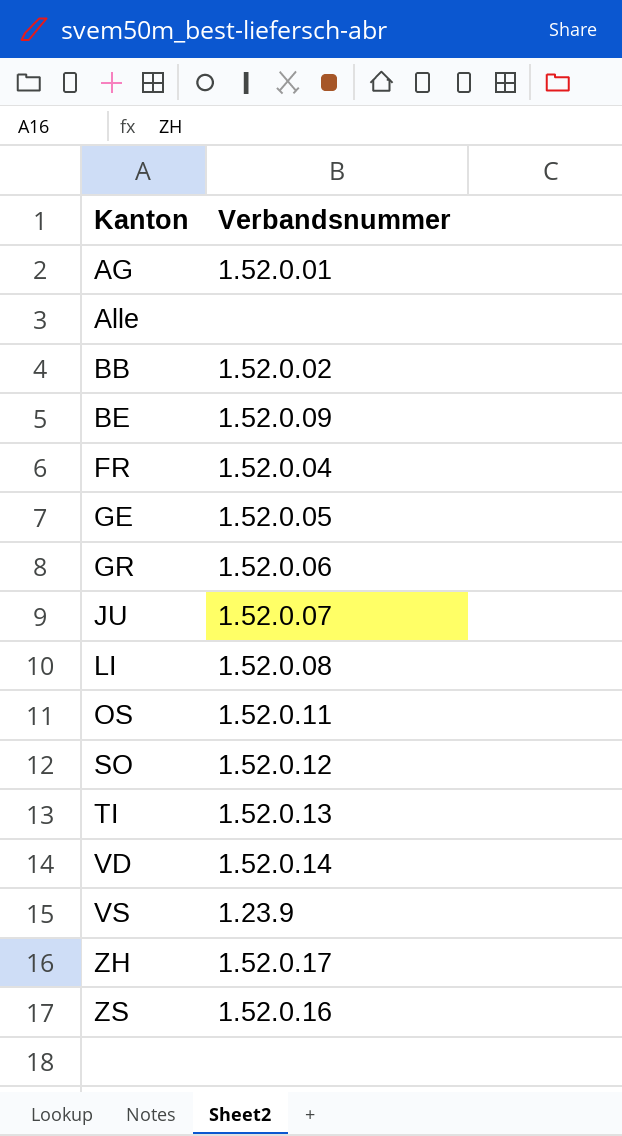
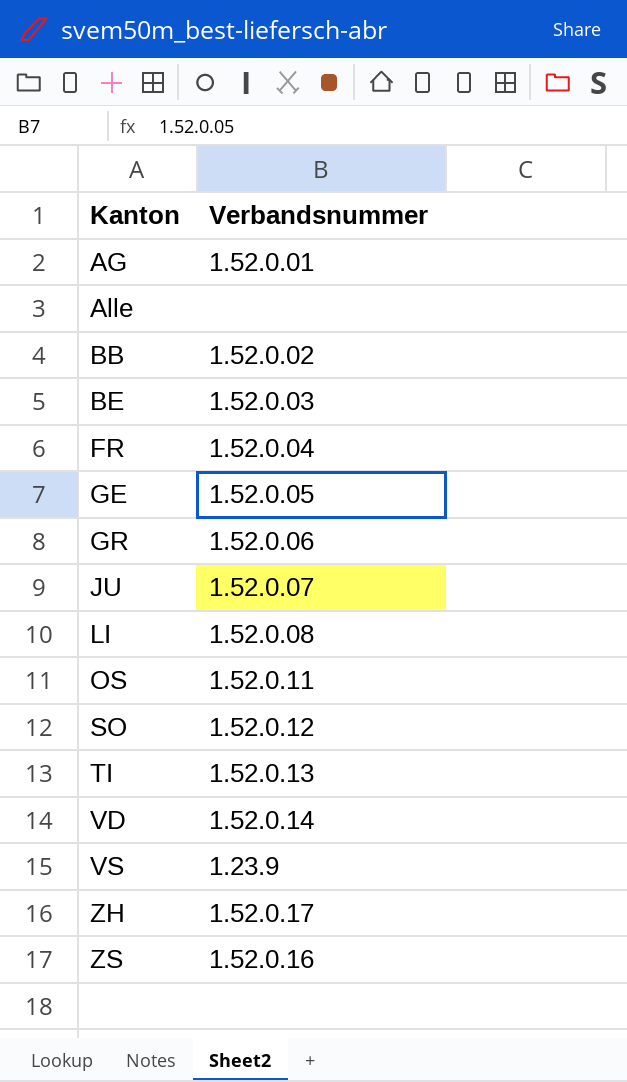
BE | Verbandsnummer: 1.52.0.09 -> 1.52.0.03

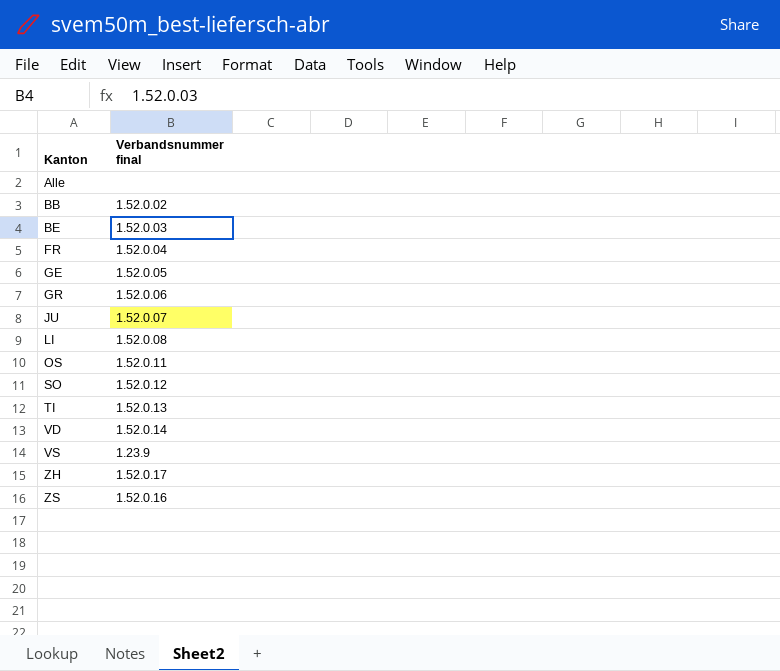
column name: Verbandsnummer -> Verbandsnummer final
row AG: 1.52.0.01 -> none

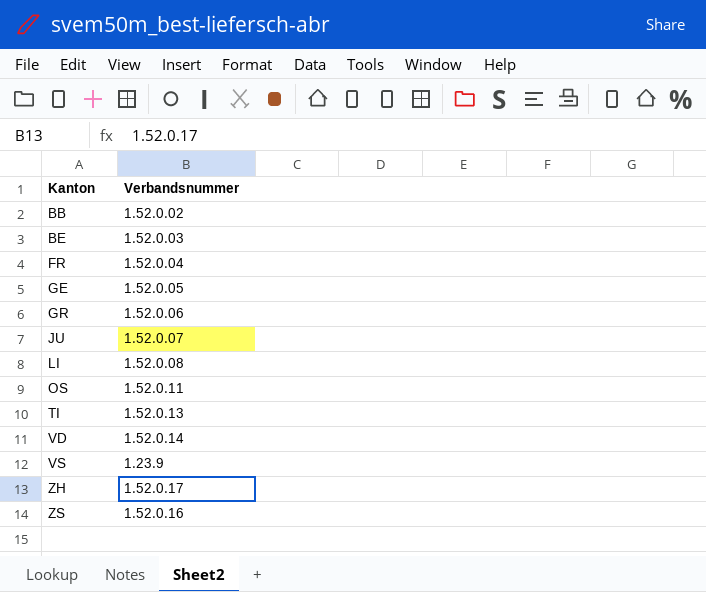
column name: Verbandsnummer final -> Verbandsnummer
row Alle: none -> none
row SO: 1.52.0.12 -> none

